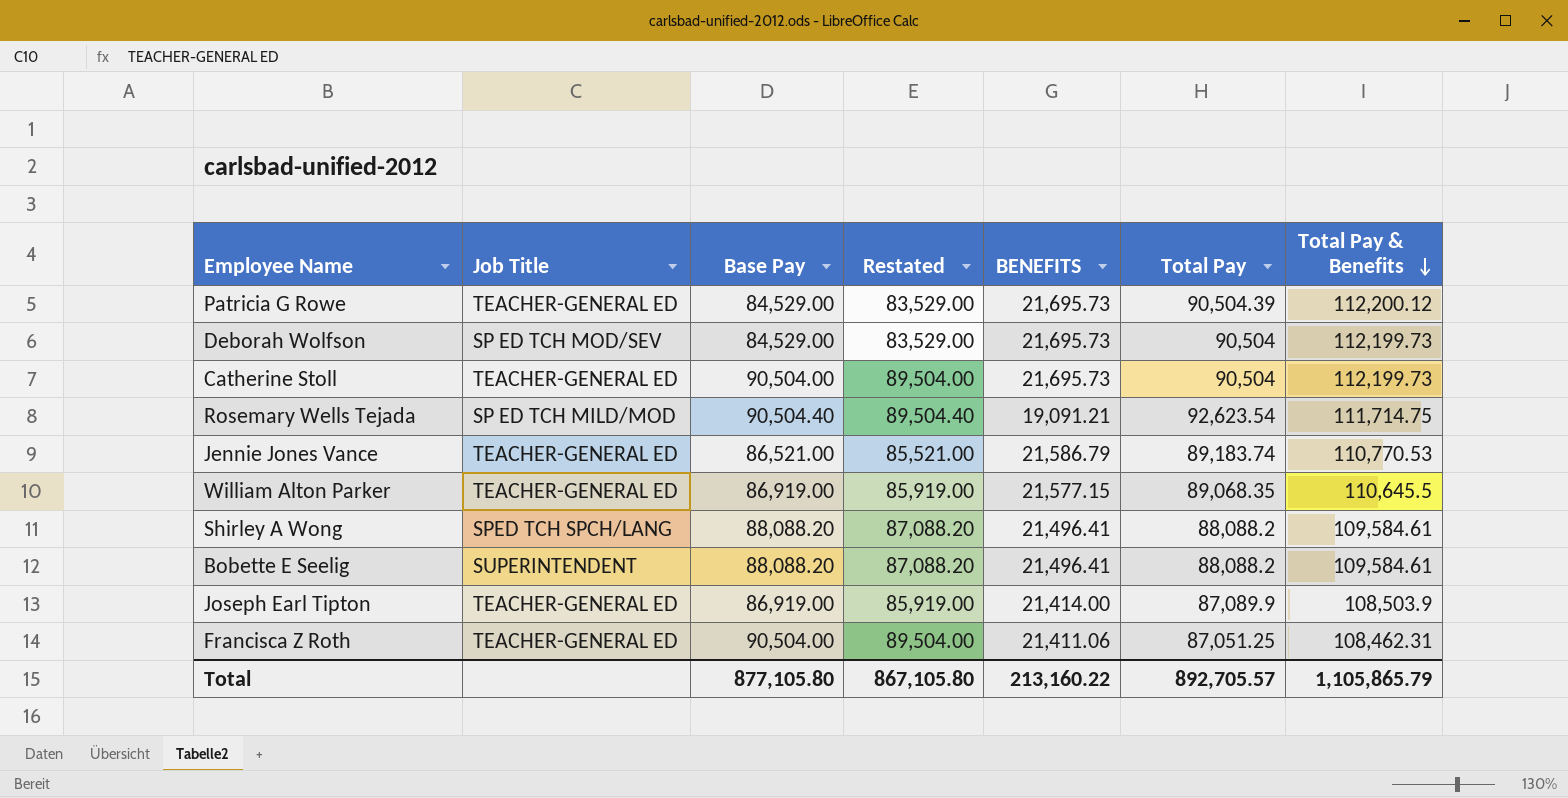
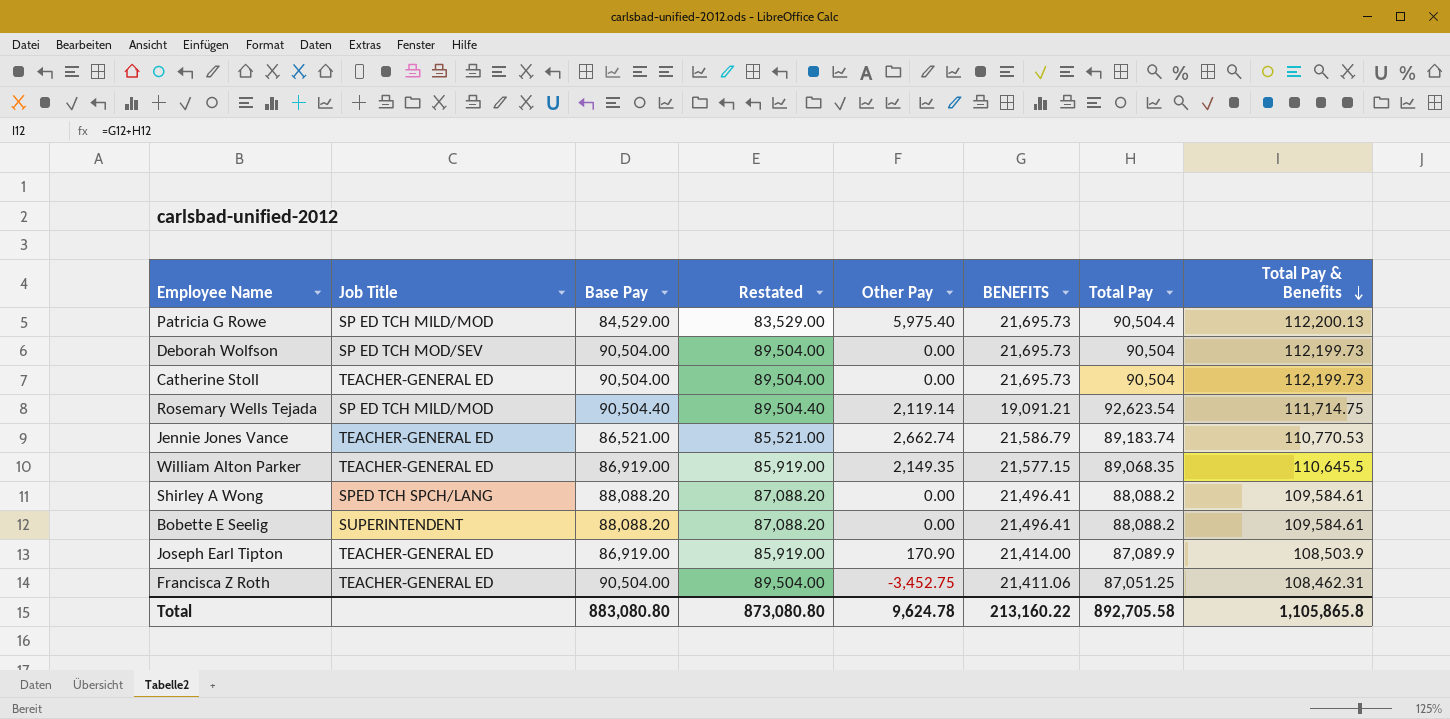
column Other Pay | formula: none -> [Total Pay] - [Base Pay]
Patricia G Rowe | Job Title: TEACHER-GENERAL ED -> SP ED TCH MILD/MOD
Patricia G Rowe | Total Pay: 90,504.39 -> 90,504.4
Patricia G Rowe | Total Pay & Benefits: 112,200.12 -> 112,200.13
Deborah Wolfson | Base Pay: 84,529.00 -> 90,504.00
Deborah Wolfson | Restated: 83,529.00 -> 89,504.00
Total | Base Pay: 877,105.80 -> 883,080.80
Total | Restated: 867,105.80 -> 873,080.80
Total | Total Pay: 892,705.57 -> 892,705.58
Total | Total Pay & Benefits: 1,105,865.79 -> 1,105,865.8

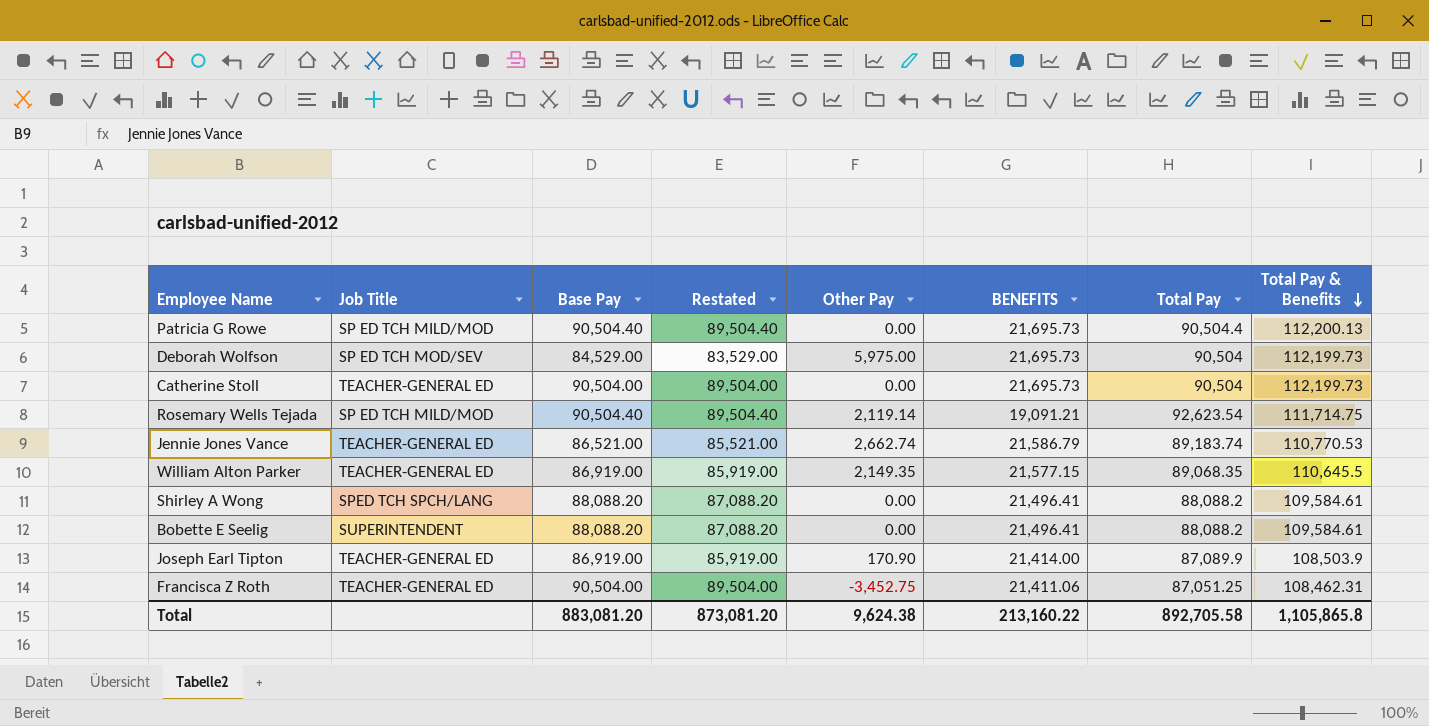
Patricia G Rowe | Base Pay: 84,529.00 -> 90,504.40
Patricia G Rowe | Restated: 83,529.00 -> 89,504.40
Patricia G Rowe | Other Pay: 5,975.40 -> 0.00
Deborah Wolfson | Base Pay: 90,504.00 -> 84,529.00
Deborah Wolfson | Restated: 89,504.00 -> 83,529.00
Deborah Wolfson | Other Pay: 0.00 -> 5,975.00
Total | Base Pay: 883,080.80 -> 883,081.20
Total | Restated: 873,080.80 -> 873,081.20
Total | Other Pay: 9,624.78 -> 9,624.38

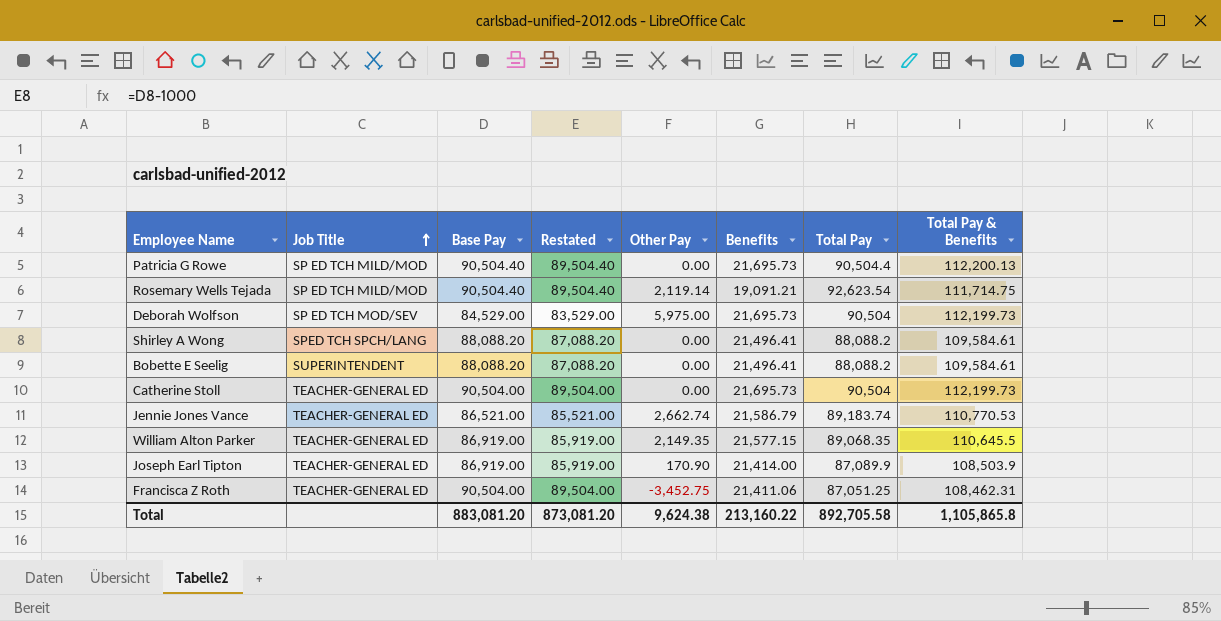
row order: Total Pay & Benefits descending -> Job Title ascending
column name: BENEFITS -> Benefits

